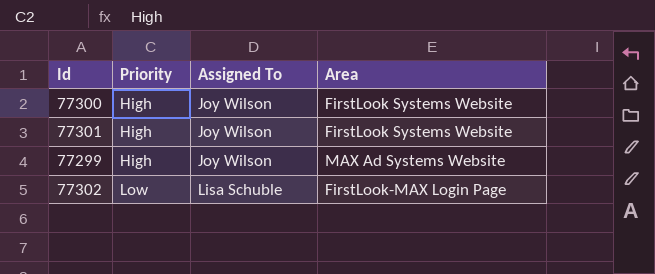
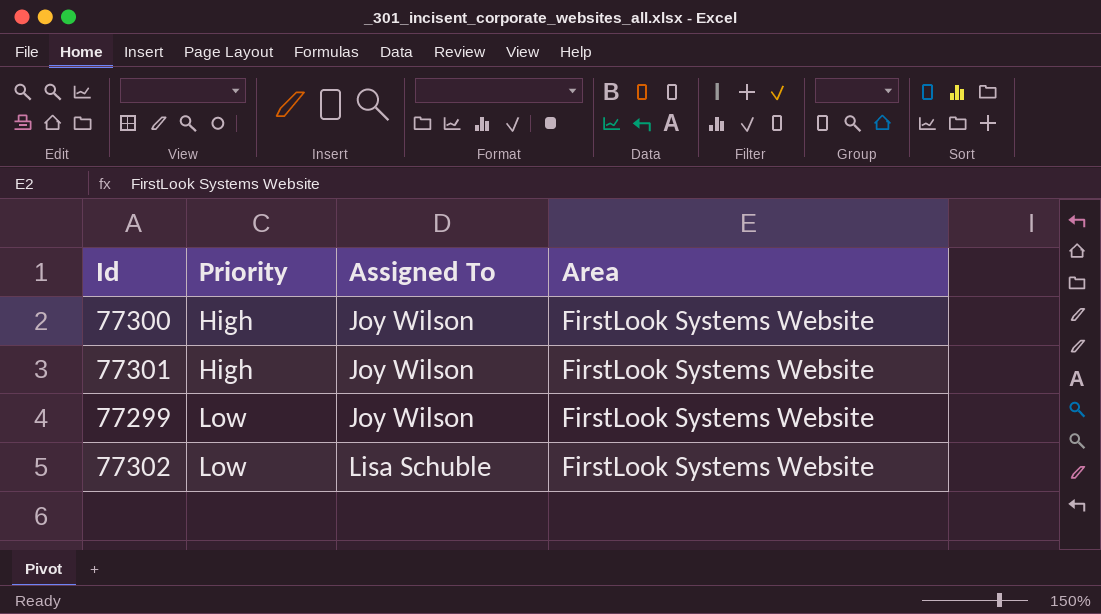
77299 | Priority: High -> Low
77299 | Area: MAX Ad Systems Website -> FirstLook Systems Website
77302 | Area: FirstLook-MAX Login Page -> FirstLook Systems Website

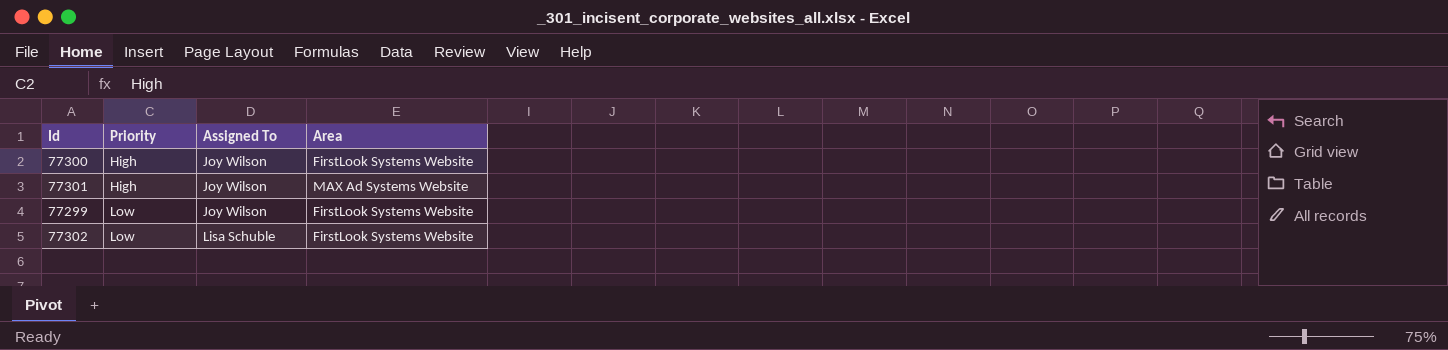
77301 | Area: FirstLook Systems Website -> MAX Ad Systems Website

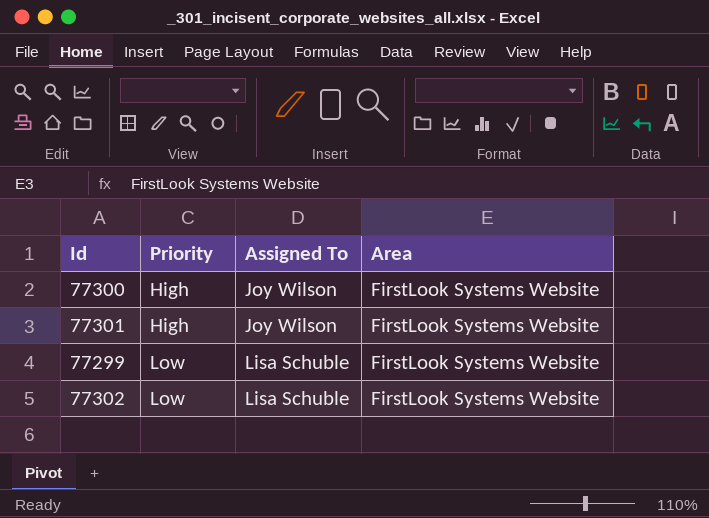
77301 | Area: MAX Ad Systems Website -> FirstLook Systems Website
77299 | Assigned To: Joy Wilson -> Lisa Schuble

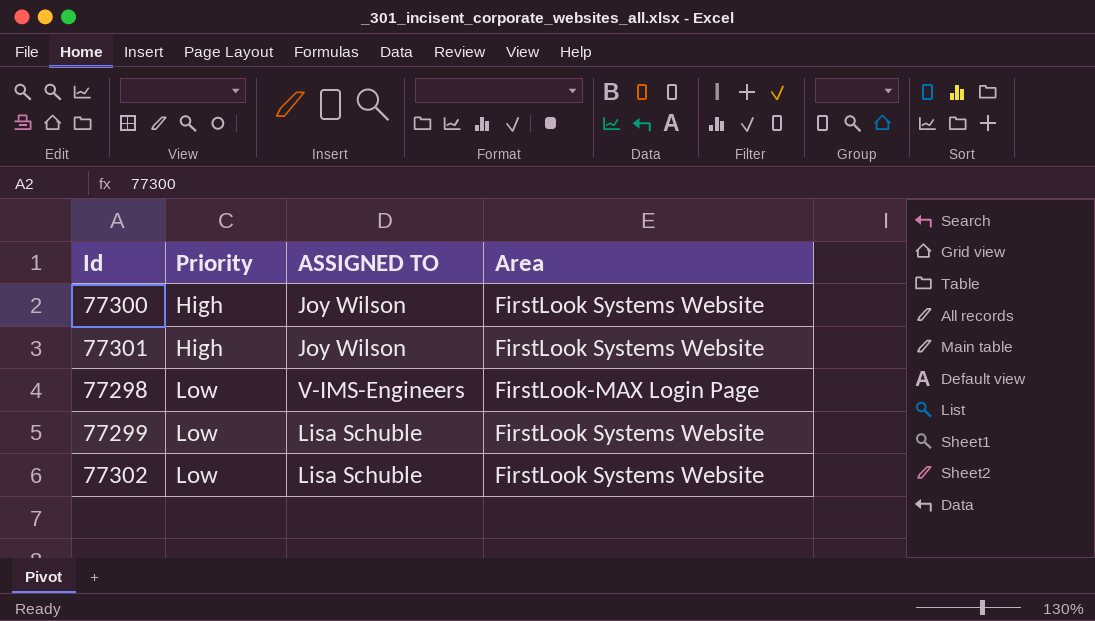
column name: Assigned To -> ASSIGNED TO
row 77298: none -> Low | V-IMS-Engineers | FirstLook-MAX Login Page

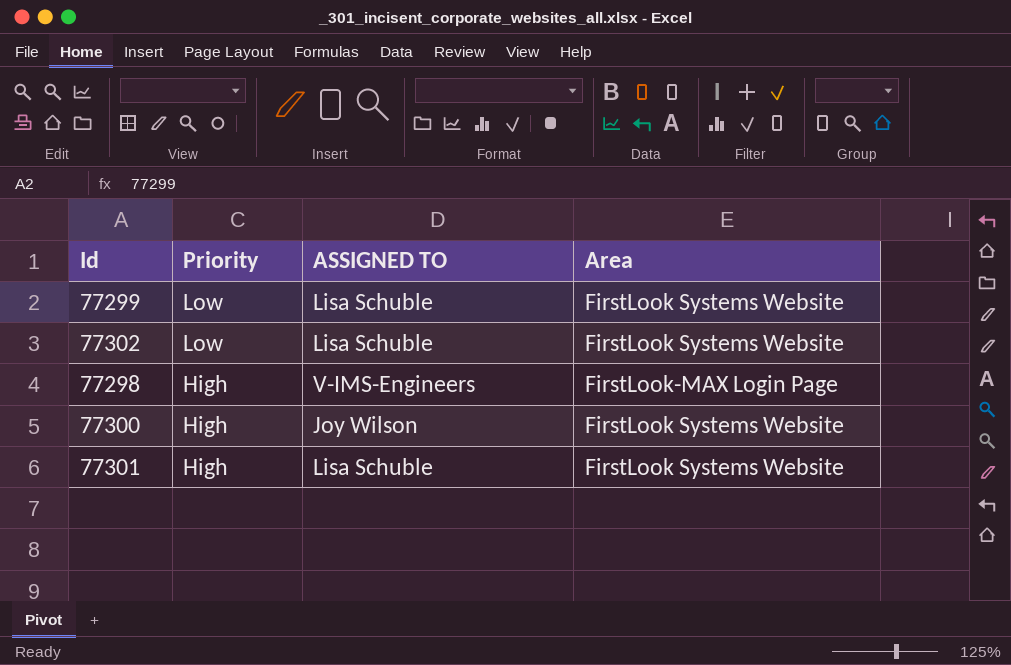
row order: Priority ascending -> Priority descending
77298 | Priority: Low -> High
77301 | ASSIGNED TO: Joy Wilson -> Lisa Schuble

